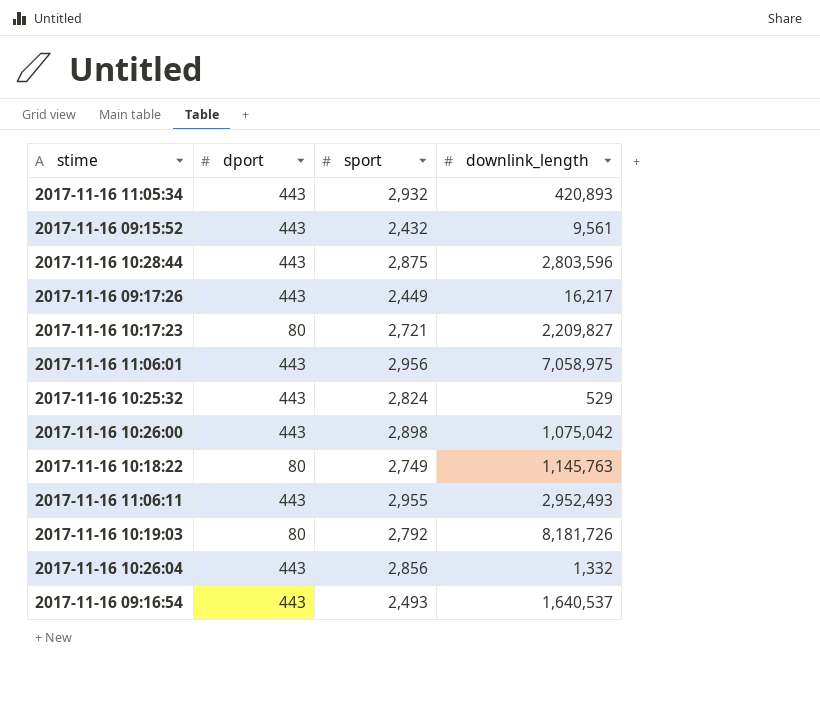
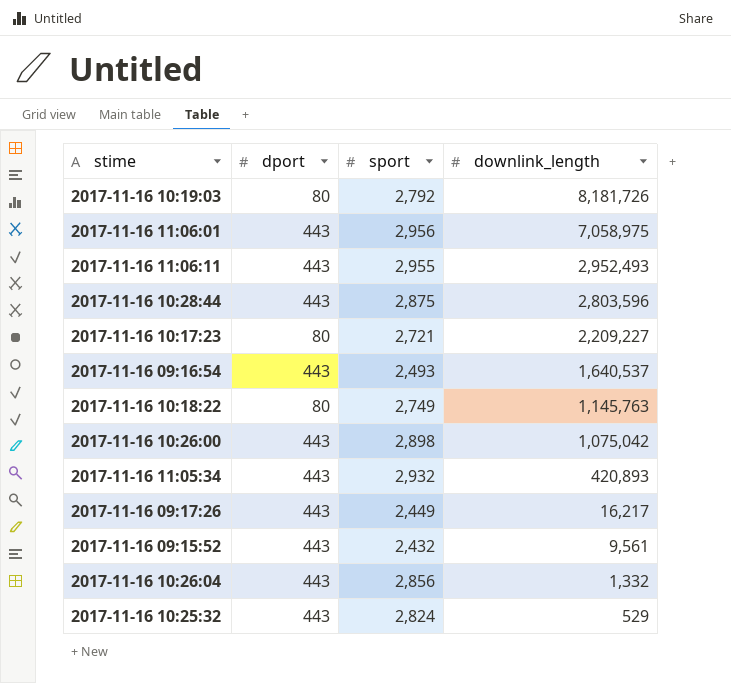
row order: none -> downlink_length descending
2017-11-16 10:17:23 | downlink_length: 2,209,827 -> 2,209,227

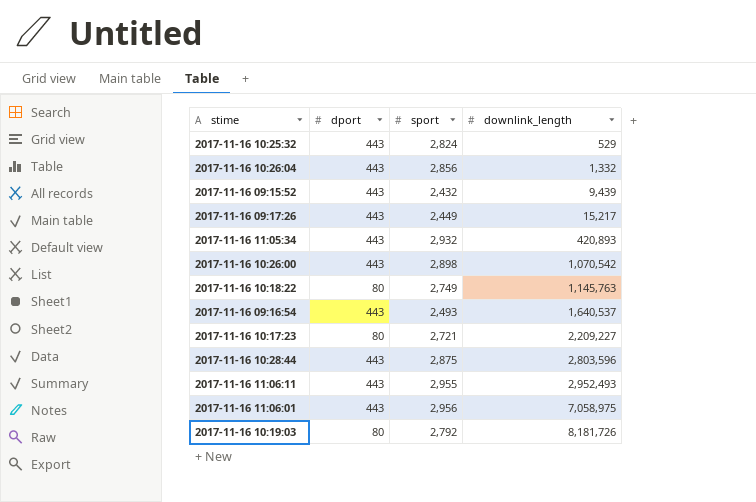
row order: downlink_length descending -> downlink_length ascending
2017-11-16 09:15:52 | downlink_length: 9,561 -> 9,439
2017-11-16 09:17:26 | downlink_length: 16,217 -> 15,217
2017-11-16 10:26:00 | downlink_length: 1,075,042 -> 1,070,542

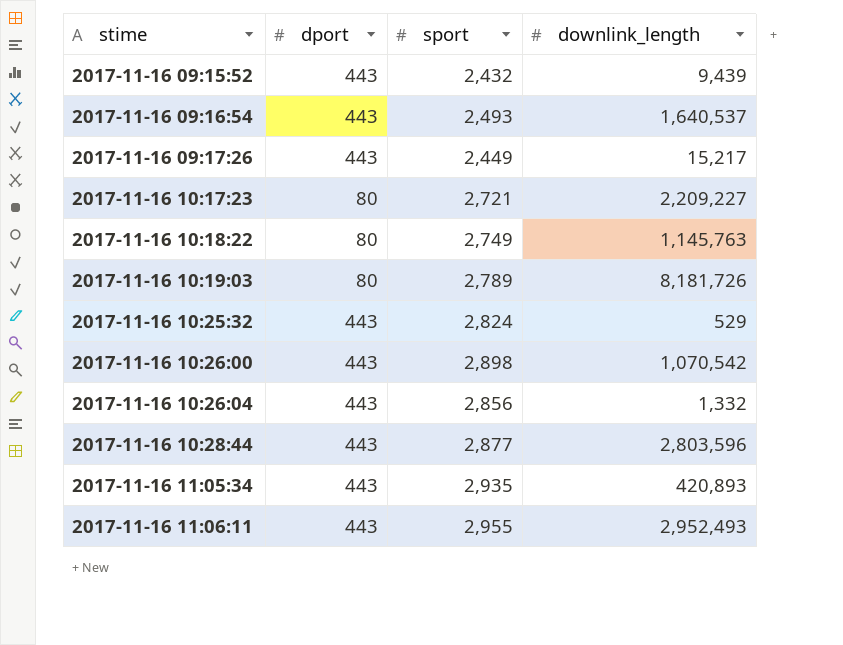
row order: downlink_length ascending -> stime ascending
row 2017-11-16 11:06:01: 443 | 2,956 | 7,058,975 -> none
2017-11-16 10:19:03 | sport: 2,792 -> 2,789
2017-11-16 10:28:44 | sport: 2,875 -> 2,877
2017-11-16 11:05:34 | sport: 2,932 -> 2,935

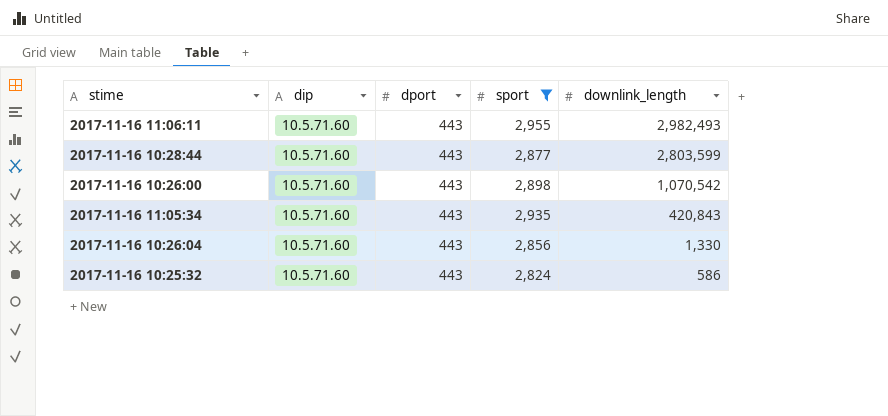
filter: none -> sport >= 2,824
row order: stime ascending -> downlink_length descending
column dip | position: none -> 2
2017-11-16 11:06:11 | downlink_length: 2,952,493 -> 2,982,493
2017-11-16 10:28:44 | downlink_length: 2,803,596 -> 2,803,599
2017-11-16 11:05:34 | downlink_length: 420,893 -> 420,843
2017-11-16 10:26:04 | downlink_length: 1,332 -> 1,330
2017-11-16 10:25:32 | downlink_length: 529 -> 586

